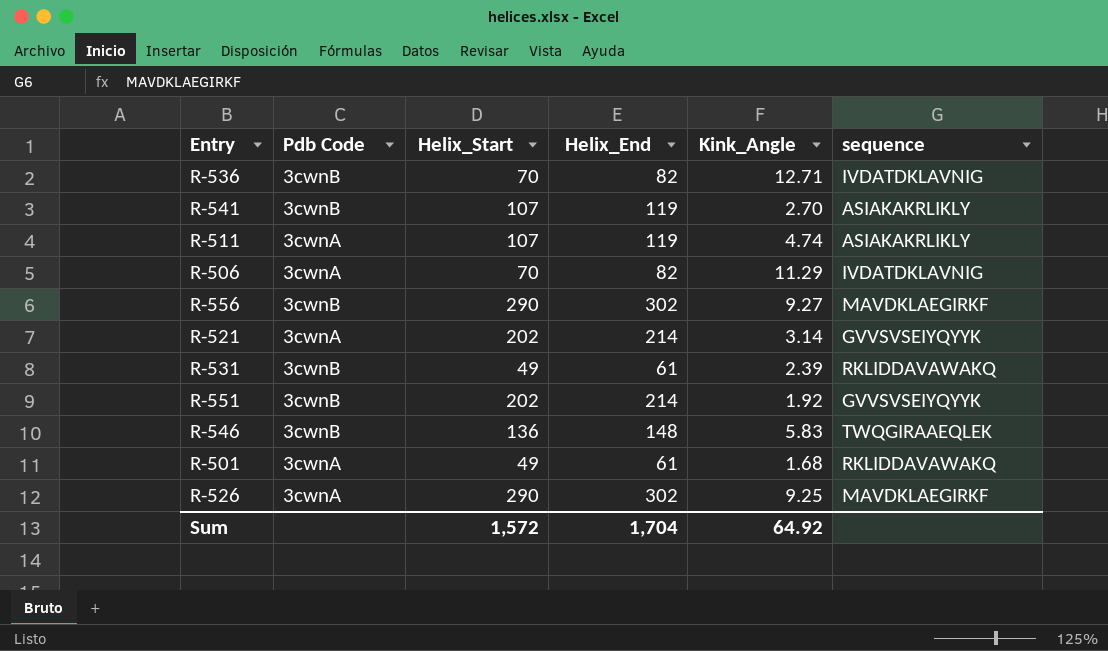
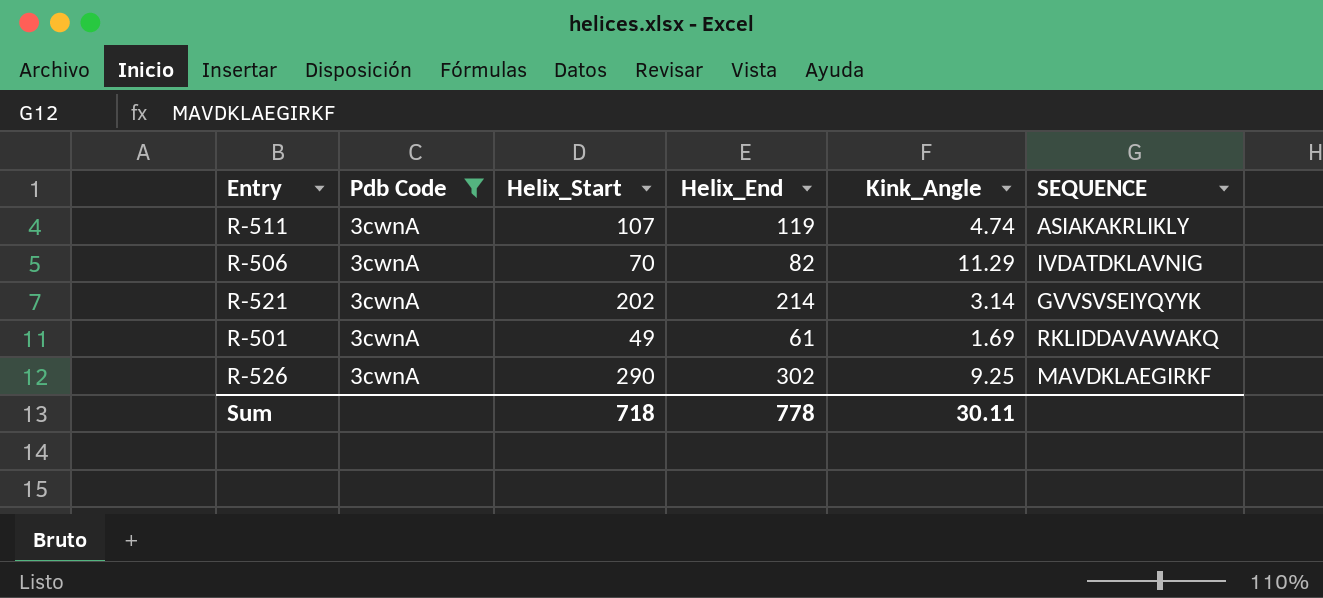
filter: none -> Pdb Code = 3cwnA
column name: sequence -> SEQUENCE
R-501 | Kink_Angle: 1.68 -> 1.69
Sum | Helix_Start: 1,572 -> 718
Sum | Helix_End: 1,704 -> 778
Sum | Kink_Angle: 64.92 -> 30.11

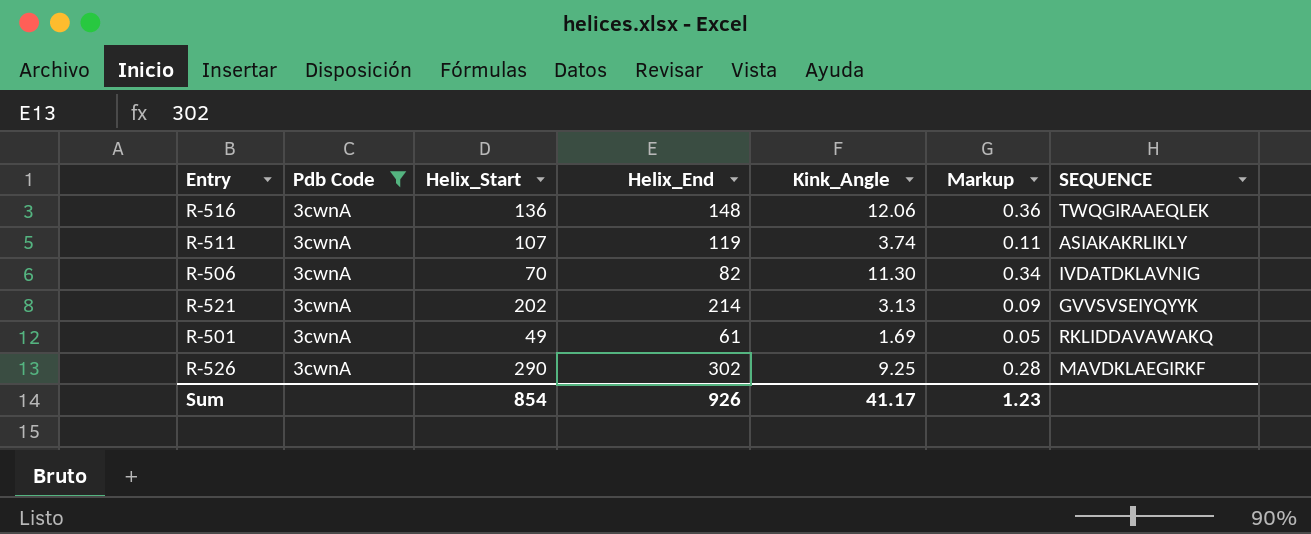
column Markup | formula: none -> [Kink_Angle] * 0.03
row R-516: none -> 3cwnA | 136 | 148 | 12.06 | 0.36 | TWQGIRAAEQLEK
R-511 | Kink_Angle: 4.74 -> 3.74
R-506 | Kink_Angle: 11.29 -> 11.30
R-521 | Kink_Angle: 3.14 -> 3.13
Sum | Helix_Start: 718 -> 854
Sum | Helix_End: 778 -> 926
Sum | Kink_Angle: 30.11 -> 41.17

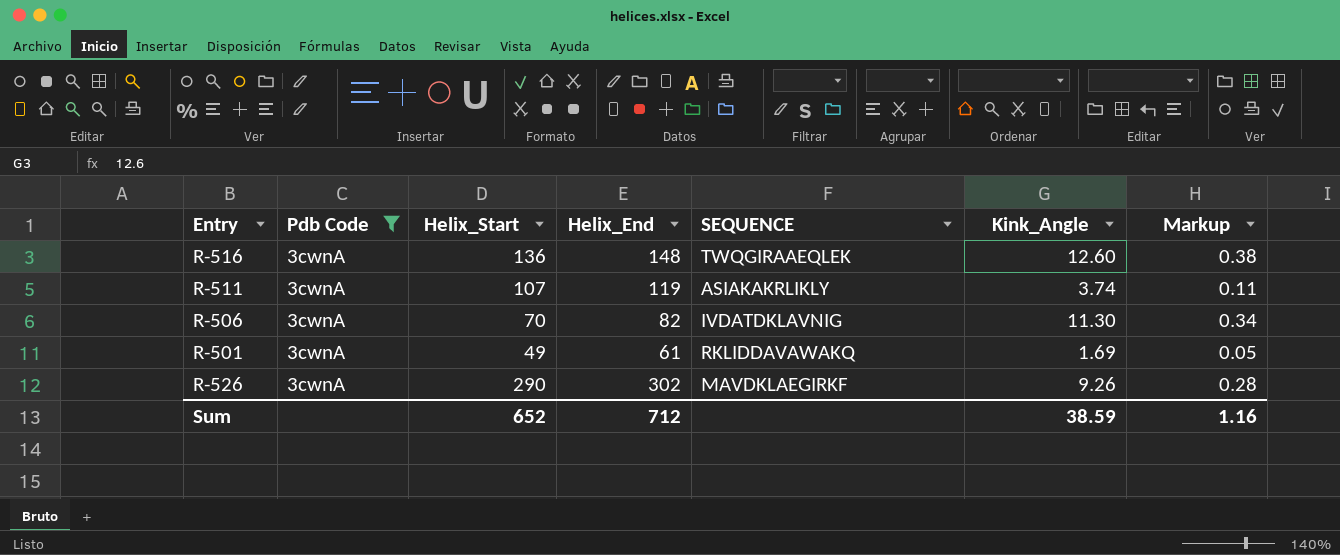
column SEQUENCE | position: 7 -> 5
row R-521: 3cwnA | 202 | 214 | 3.13 | 0.09 | GVVSVSEIYQYYK -> none
R-516 | Kink_Angle: 12.06 -> 12.60
R-516 | Markup: 0.36 -> 0.38
R-526 | Kink_Angle: 9.25 -> 9.26
Sum | Helix_Start: 854 -> 652
Sum | Helix_End: 926 -> 712
Sum | Kink_Angle: 41.17 -> 38.59
Sum | Markup: 1.23 -> 1.16

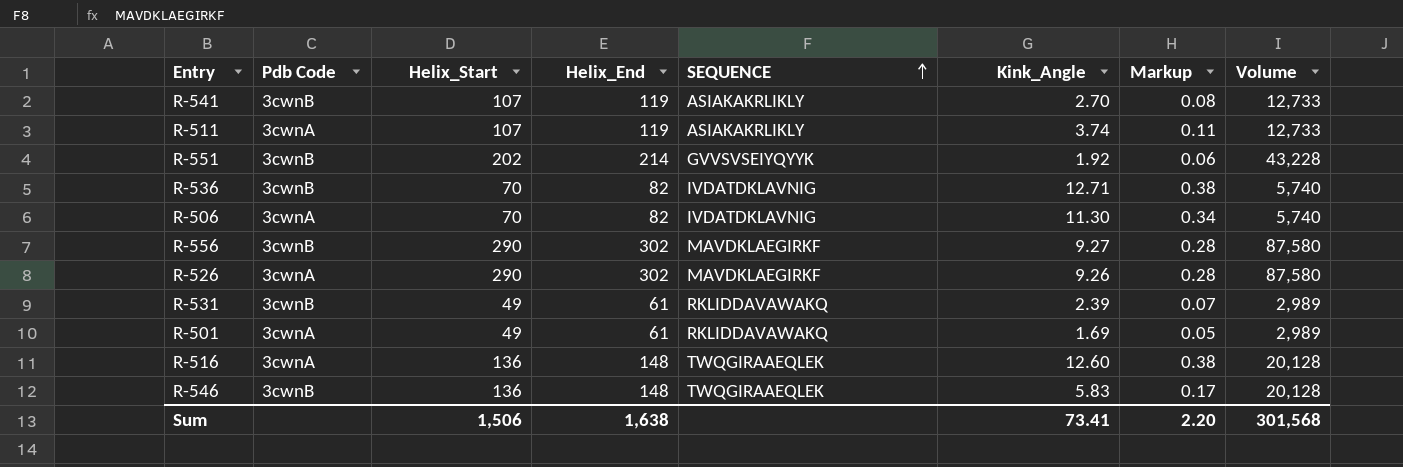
filter: Pdb Code = 3cwnA -> none
row order: none -> SEQUENCE ascending
column Volume | formula: none -> [Helix_Start] * [Helix_End]
Sum | Helix_Start: 652 -> 1,506
Sum | Helix_End: 712 -> 1,638
Sum | Kink_Angle: 38.59 -> 73.41
Sum | Markup: 1.16 -> 2.20

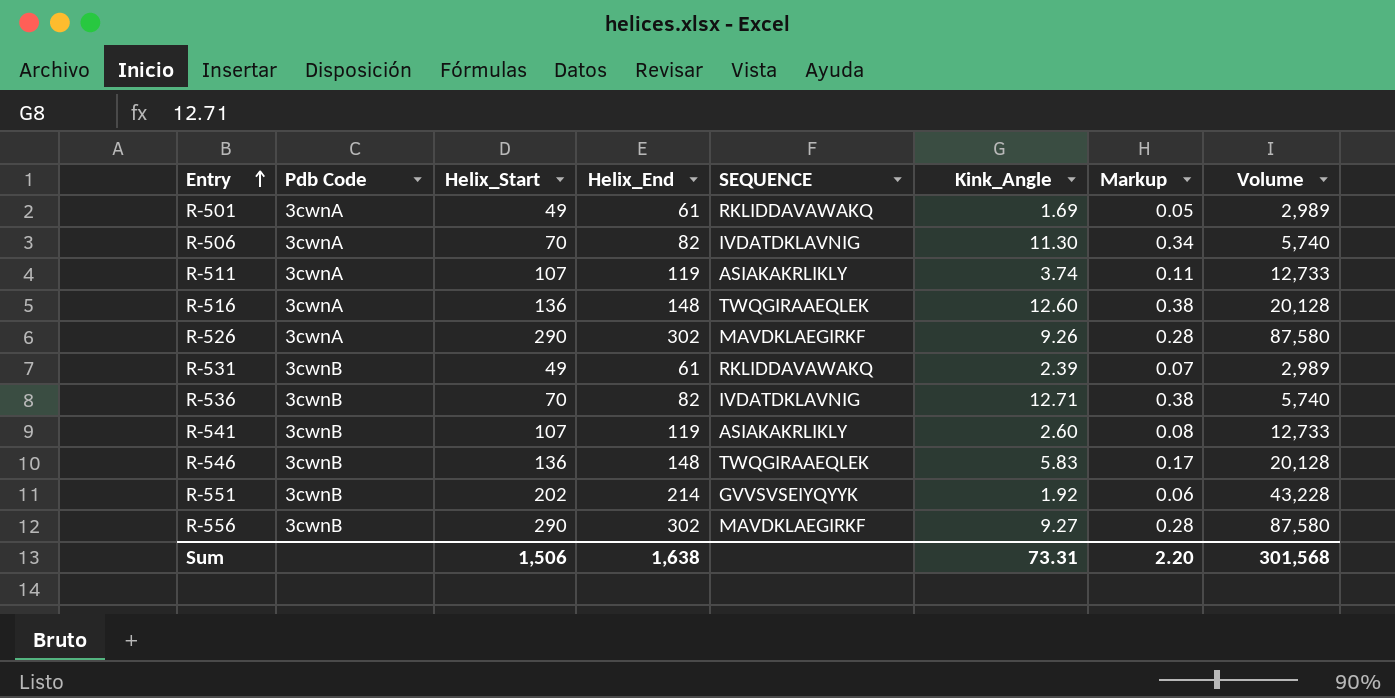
row order: SEQUENCE ascending -> Entry ascending
R-541 | Kink_Angle: 2.70 -> 2.60
Sum | Kink_Angle: 73.41 -> 73.31

